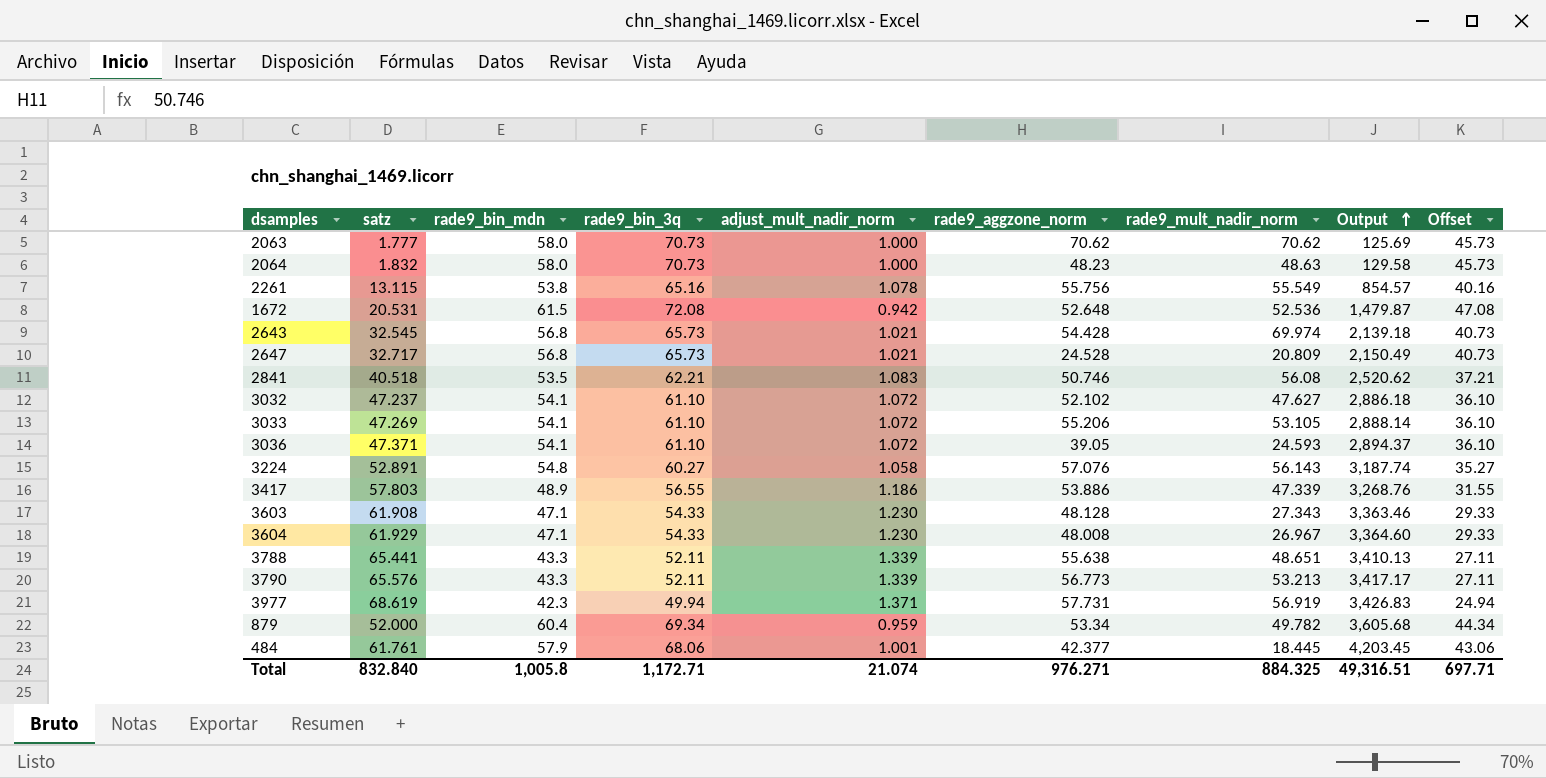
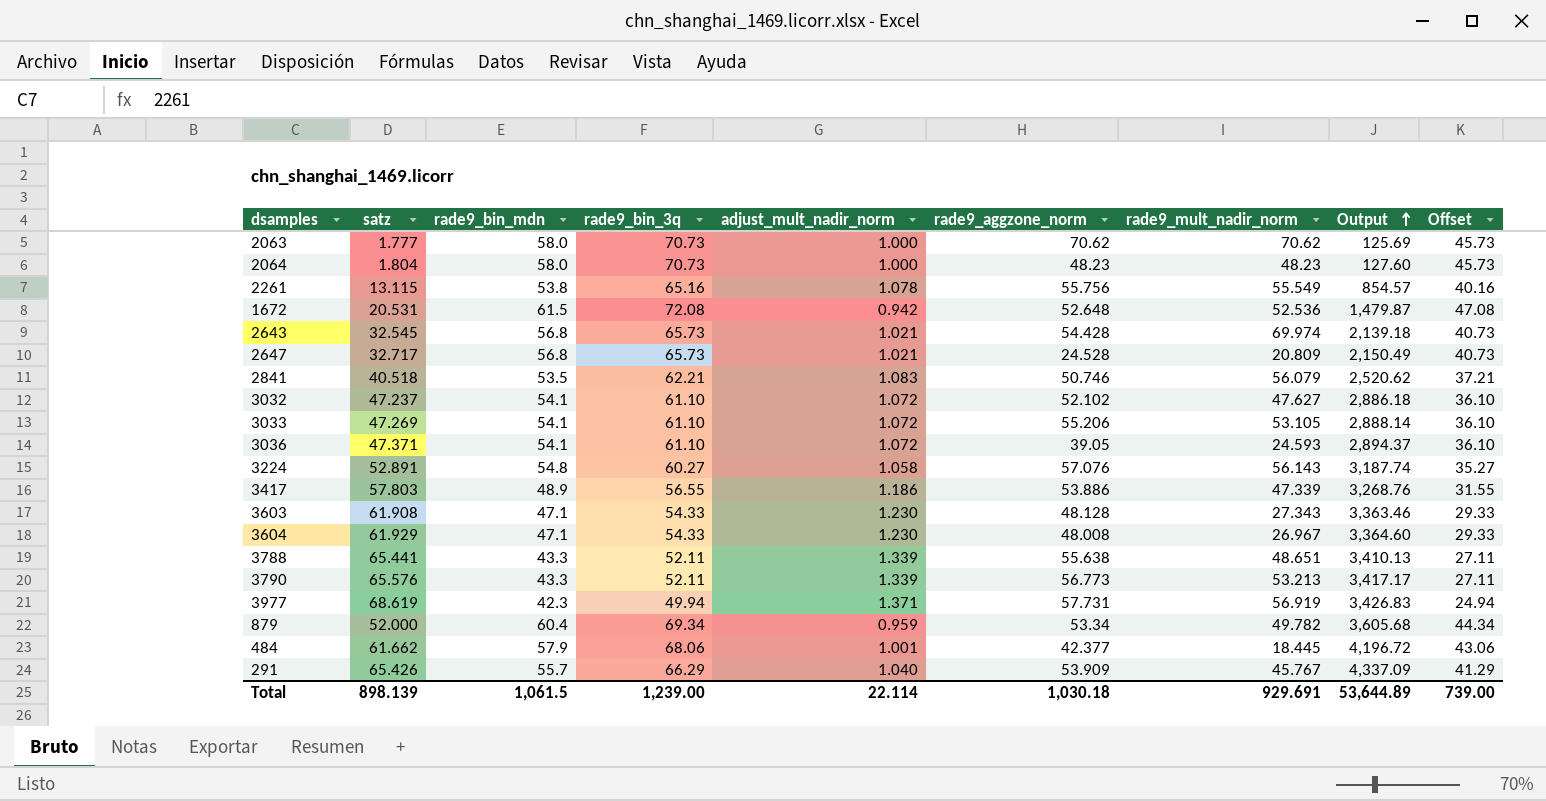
2064 | satz: 1.832 -> 1.804
2064 | rade9_mult_nadir_norm: 48.63 -> 48.23
2064 | Output: 129.58 -> 127.60
2841 | rade9_mult_nadir_norm: 56.08 -> 56.079
484 | satz: 61.761 -> 61.662
484 | Output: 4,203.45 -> 4,196.72
row 291: none -> 65.426 | 55.7 | 66.29 | 1.040 | 53.909 | 45.767 | 4,337.09 | 41.29
Total | satz: 832.840 -> 898.139
Total | rade9_bin_mdn: 1,005.8 -> 1,061.5
Total | rade9_bin_3q: 1,172.71 -> 1,239.00
Total | adjust_mult_nadir_norm: 21.074 -> 22.114
Total | rade9_aggzone_norm: 976.271 -> 1,030.18
Total | rade9_mult_nadir_norm: 884.325 -> 929.691
Total | Output: 49,316.51 -> 53,644.89
Total | Offset: 697.71 -> 739.00

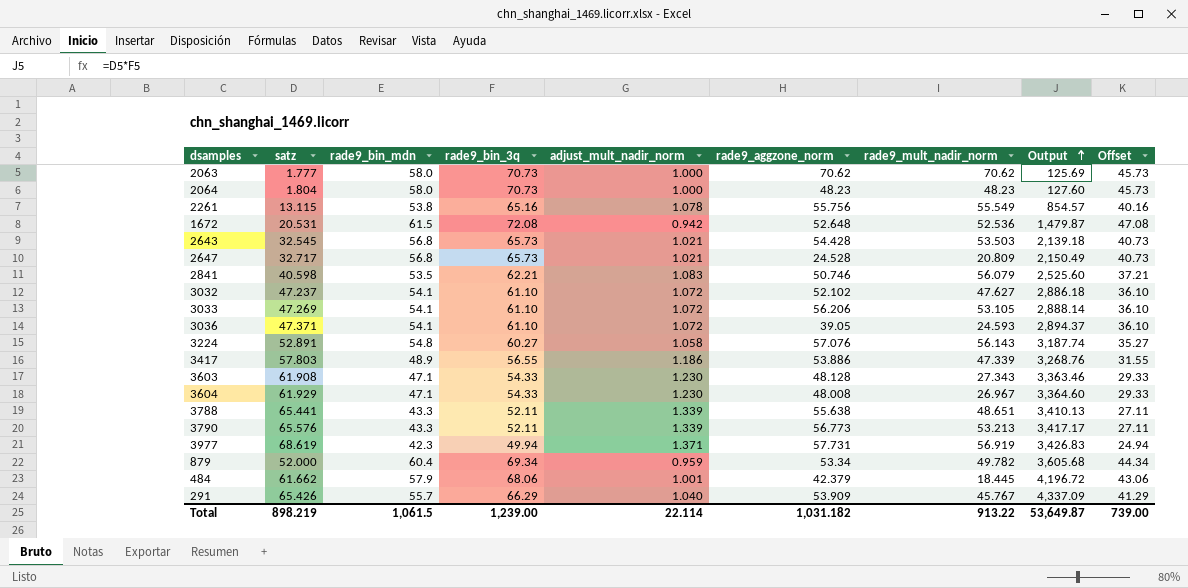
2643 | rade9_mult_nadir_norm: 69.974 -> 53.503
2841 | satz: 40.518 -> 40.598
2841 | Output: 2,520.62 -> 2,525.60
3033 | rade9_aggzone_norm: 55.206 -> 56.206
484 | rade9_aggzone_norm: 42.377 -> 42.379
Total | satz: 898.139 -> 898.219
Total | rade9_aggzone_norm: 1,030.18 -> 1,031.182
Total | rade9_mult_nadir_norm: 929.691 -> 913.22
Total | Output: 53,644.89 -> 53,649.87

